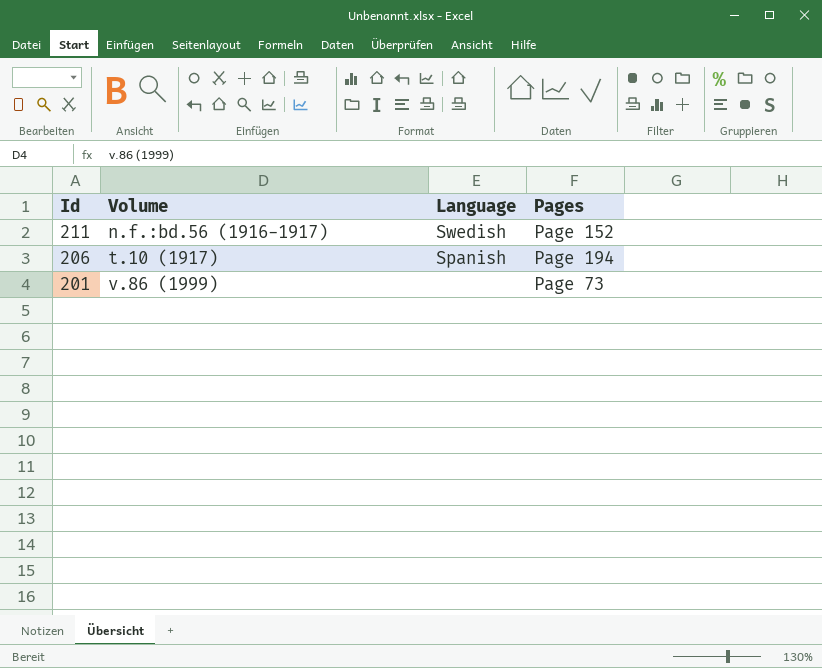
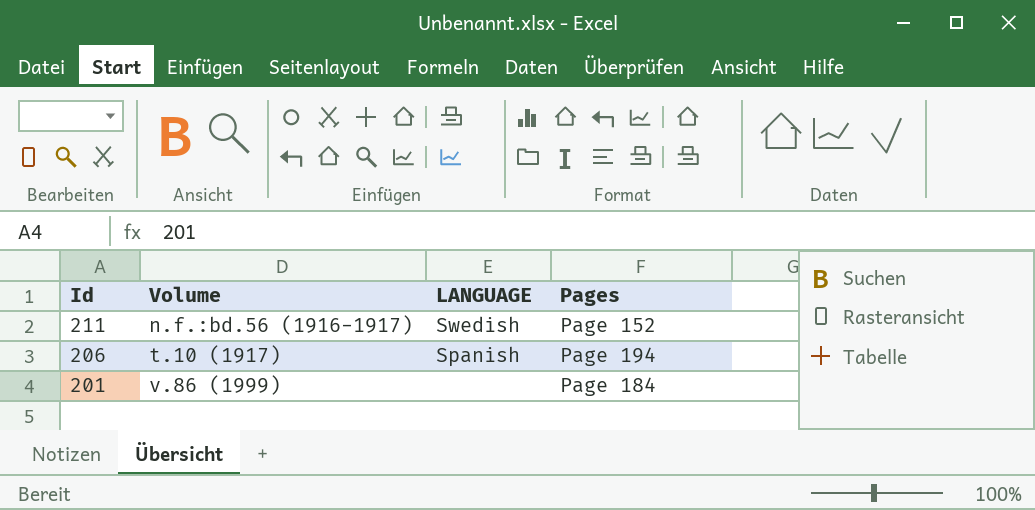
column name: Language -> LANGUAGE
201 | Pages: Page 73 -> Page 184

